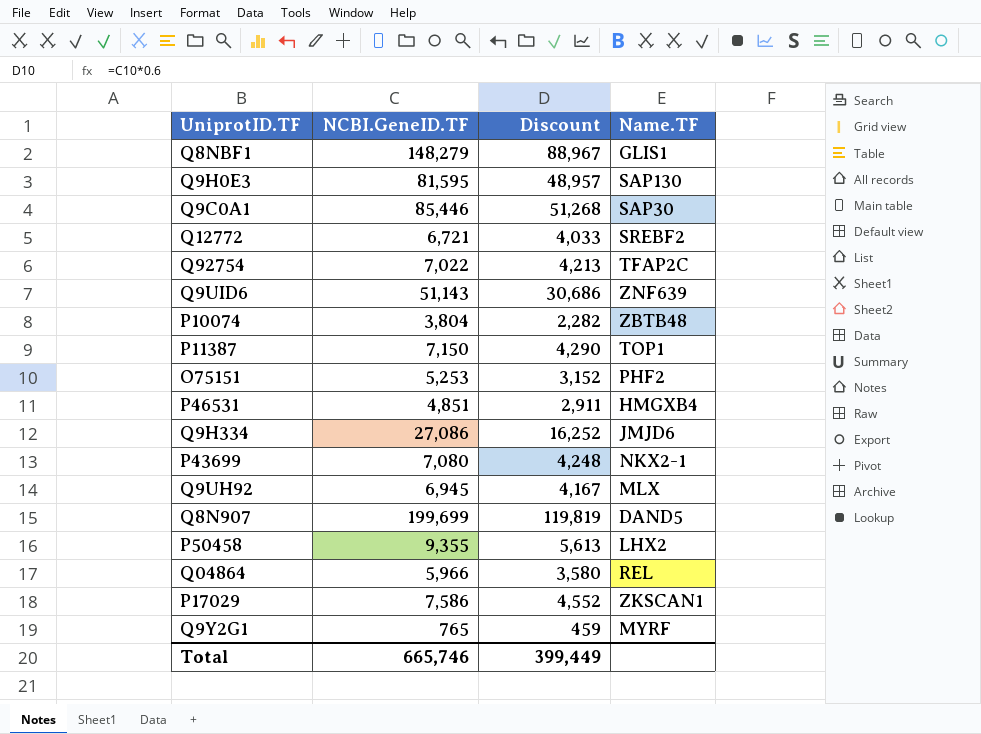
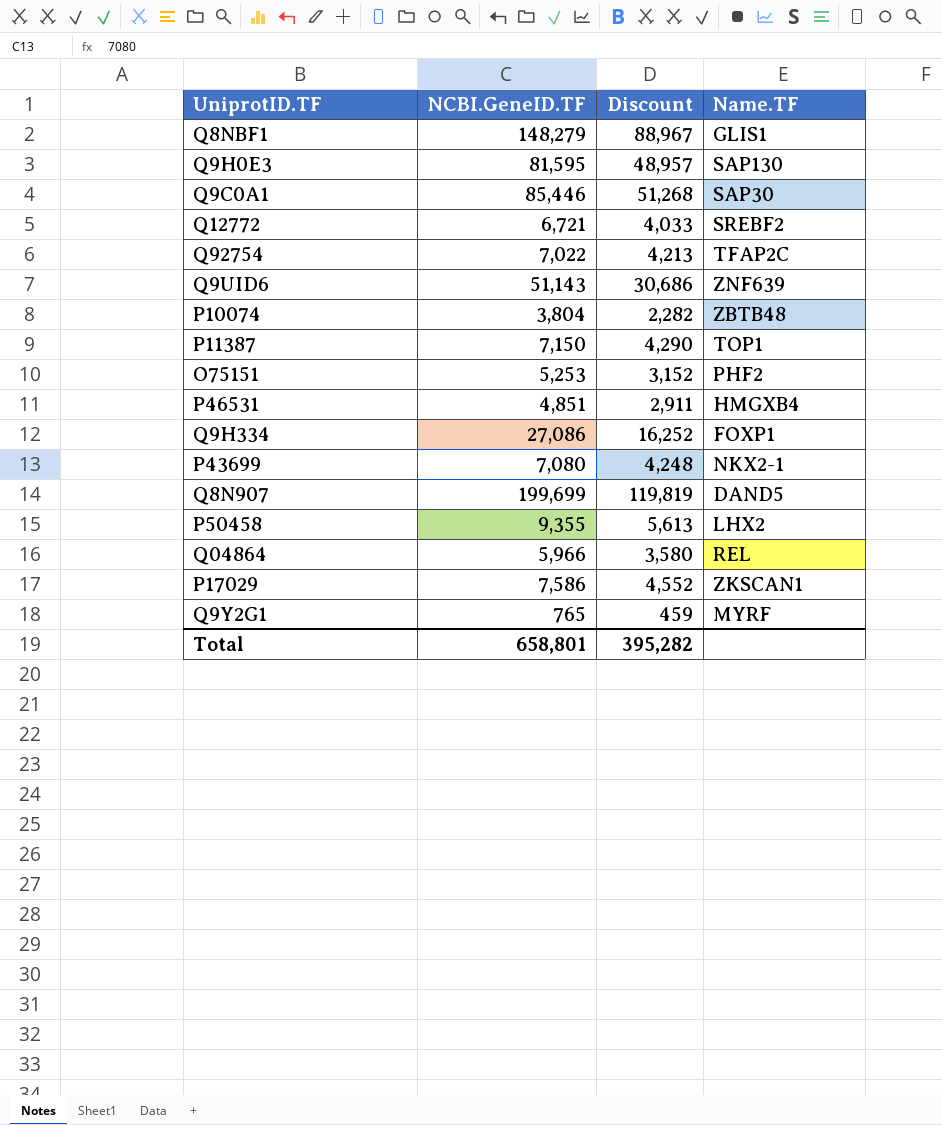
row Q9UH92: 6,945 | 4,167 | MLX -> none
Q9H334 | Name.TF: JMJD6 -> FOXP1
Total | NCBI.GeneID.TF: 665,746 -> 658,801
Total | Discount: 399,449 -> 395,282

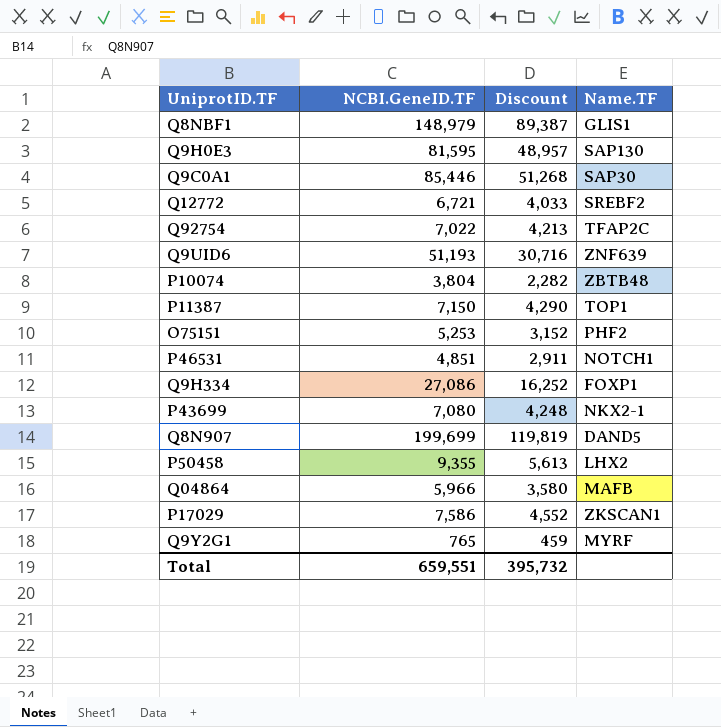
Q8NBF1 | NCBI.GeneID.TF: 148,279 -> 148,979
Q8NBF1 | Discount: 88,967 -> 89,387
Q9UID6 | NCBI.GeneID.TF: 51,143 -> 51,193
Q9UID6 | Discount: 30,686 -> 30,716
P46531 | Name.TF: HMGXB4 -> NOTCH1
Q04864 | Name.TF: REL -> MAFB
Total | NCBI.GeneID.TF: 658,801 -> 659,551
Total | Discount: 395,282 -> 395,732

